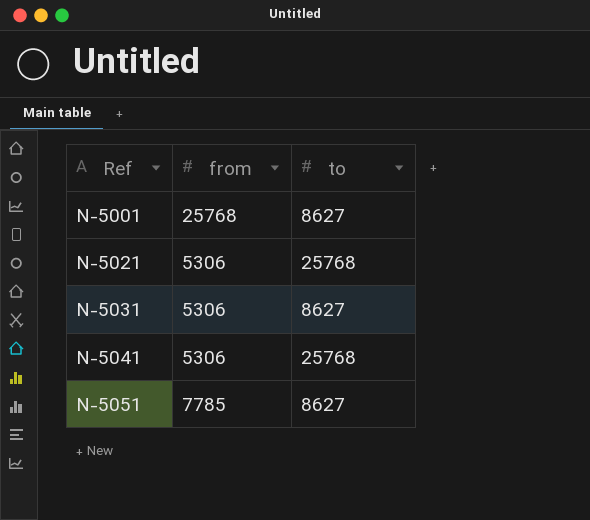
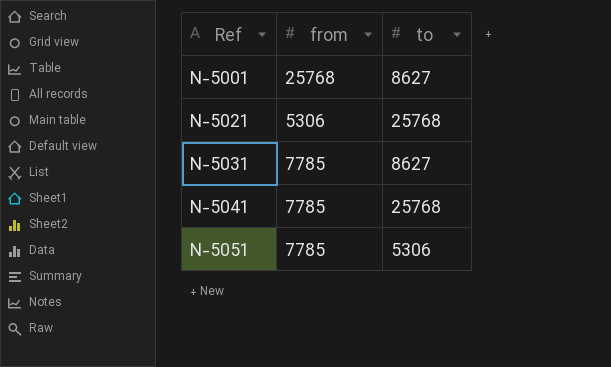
N-5031 | from: 5306 -> 7785
N-5041 | from: 5306 -> 7785
N-5051 | to: 8627 -> 5306

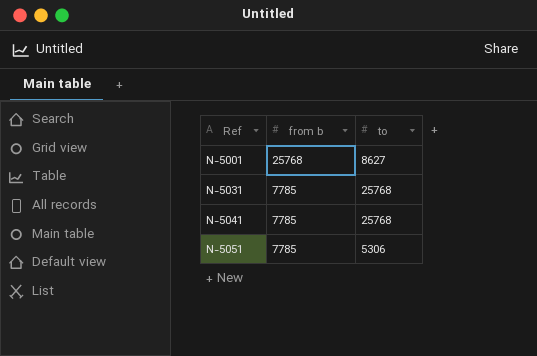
column name: from -> from b
row N-5021: 5306 | 25768 -> none
N-5031 | to: 8627 -> 25768

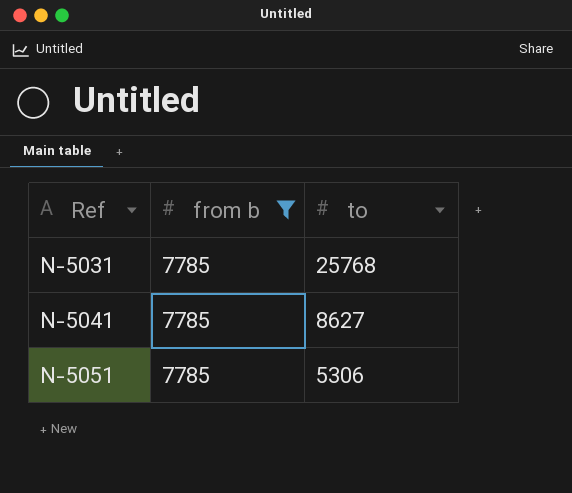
filter: none -> from b = 7785
N-5041 | to: 25768 -> 8627

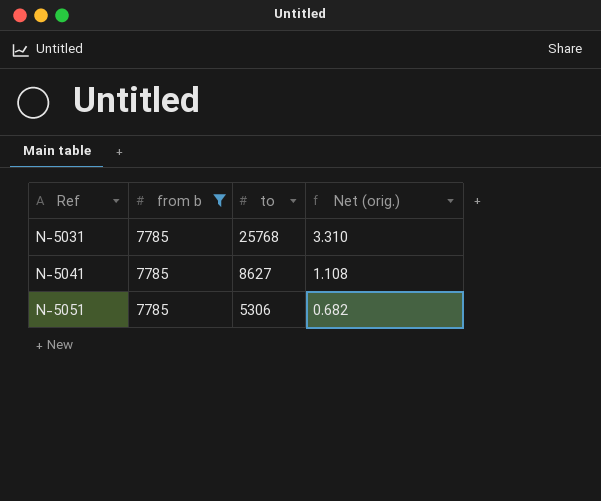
column Net (orig.) | formula: none -> [to] / [from b]

